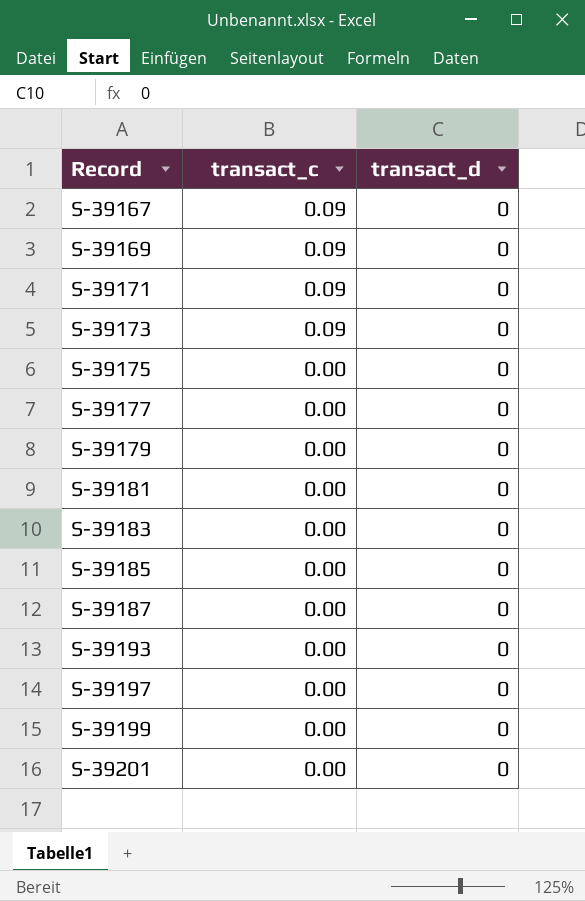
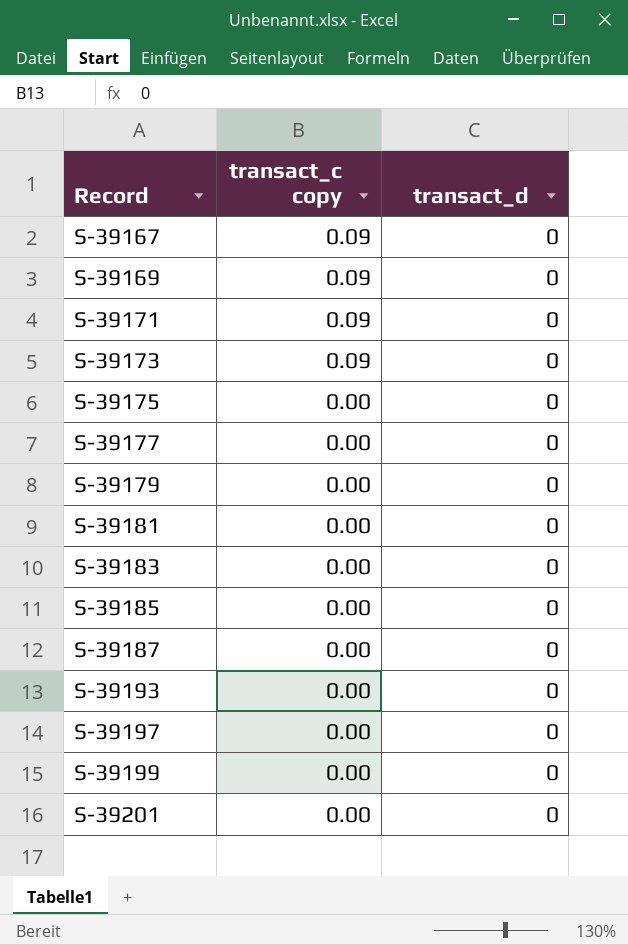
column name: transact_c -> transact_c copy

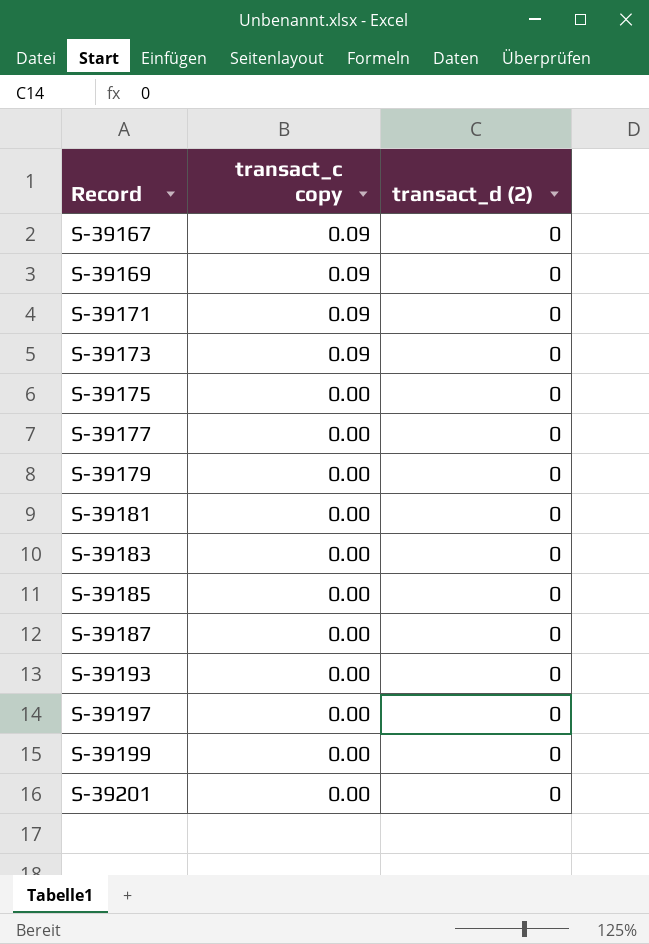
column name: transact_d -> transact_d (2)

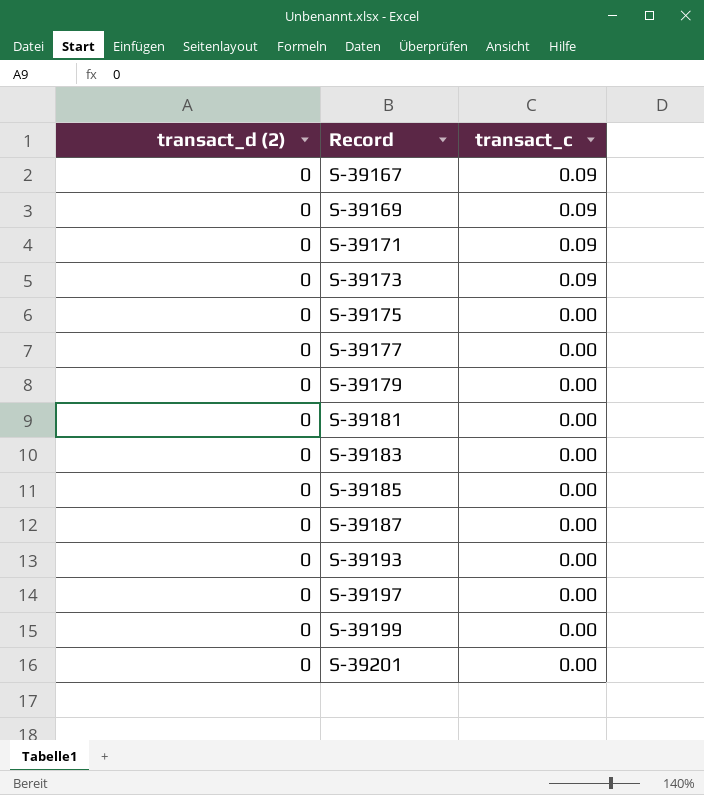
column transact_d (2) | position: 3 -> 1
column name: transact_c copy -> transact_c

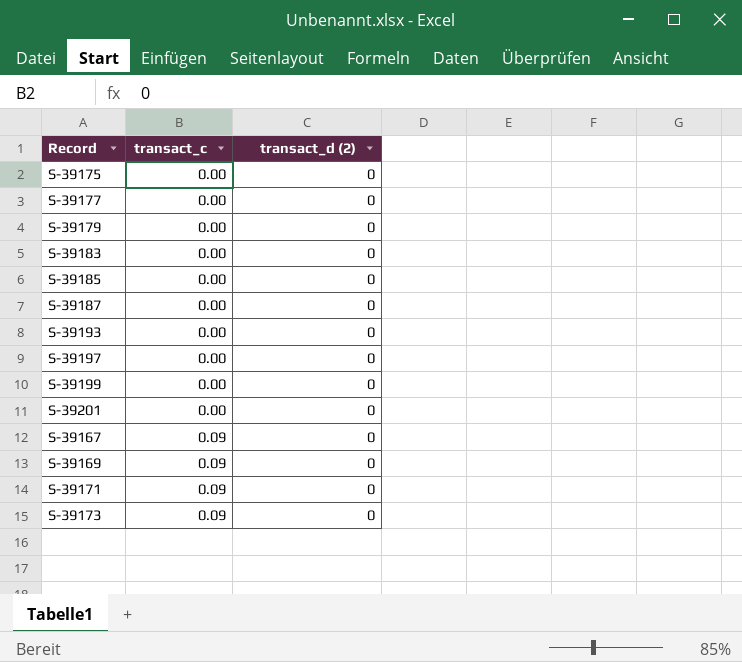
row order: Record ascending -> transact_c ascending
column transact_d (2) | position: 1 -> 3
row S-39181: 0 | 0.00 -> none

